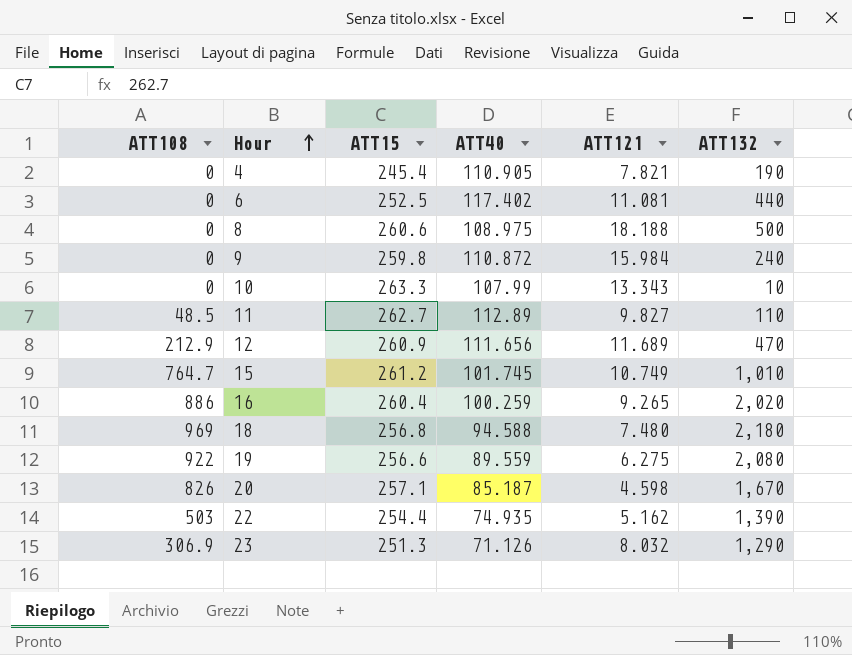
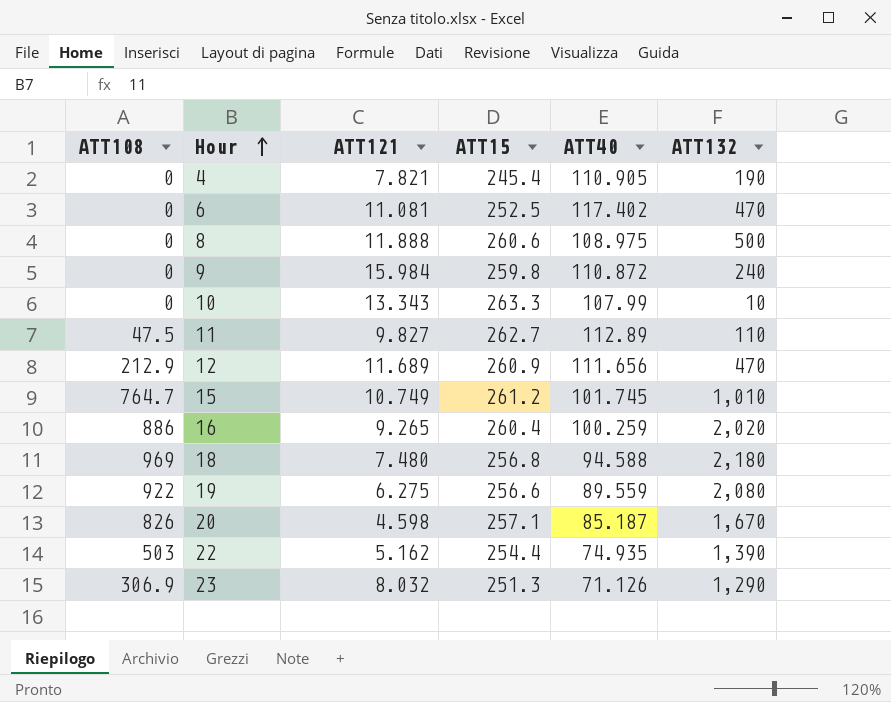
column ATT121 | position: 5 -> 3
6 | ATT132: 440 -> 470
8 | ATT121: 18.188 -> 11.888
11 | ATT108: 48.5 -> 47.5

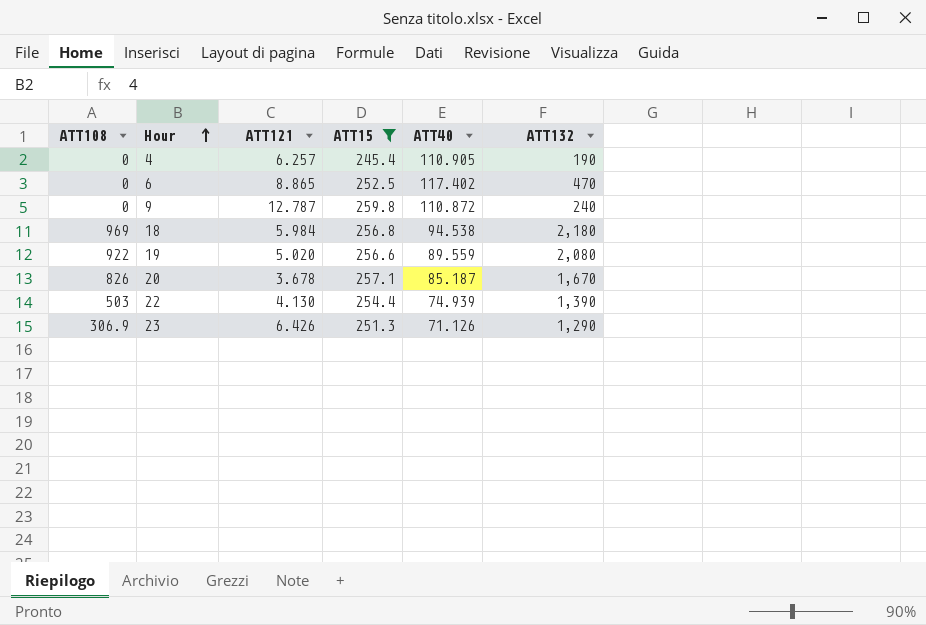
filter: none -> ATT15 <= 259.8
4 | ATT121: 7.821 -> 6.257
6 | ATT121: 11.081 -> 8.865
9 | ATT121: 15.984 -> 12.787
18 | ATT121: 7.480 -> 5.984
18 | ATT40: 94.588 -> 94.538
19 | ATT121: 6.275 -> 5.020
20 | ATT121: 4.598 -> 3.678
22 | ATT121: 5.162 -> 4.130
22 | ATT40: 74.935 -> 74.939
23 | ATT121: 8.032 -> 6.426

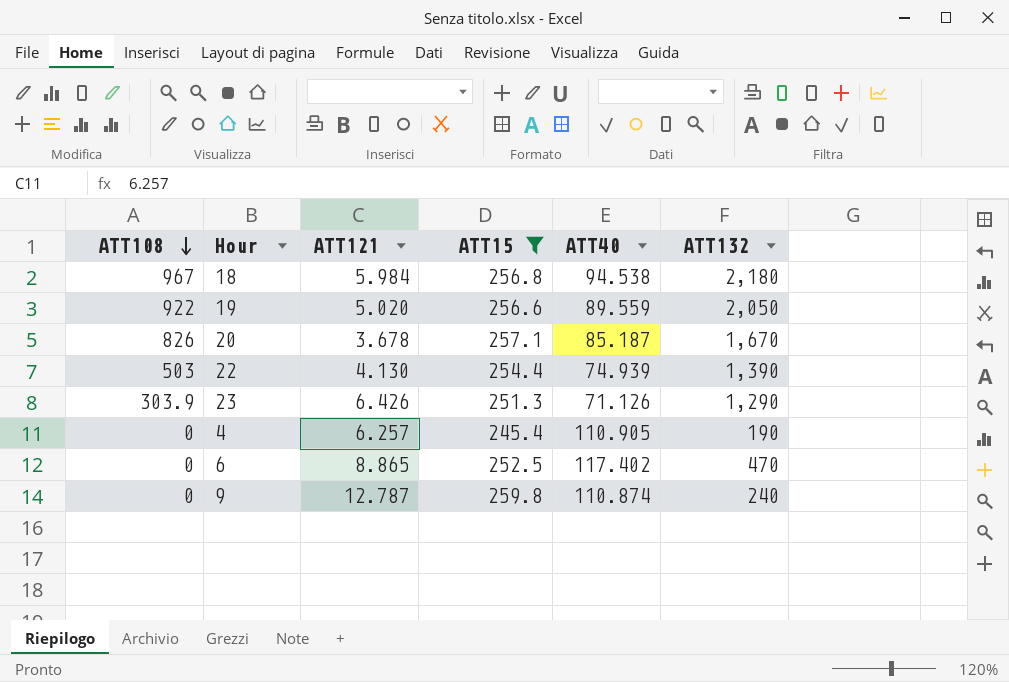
row order: Hour ascending -> ATT108 descending
18 | ATT108: 969 -> 967
19 | ATT132: 2,080 -> 2,050
23 | ATT108: 306.9 -> 303.9
9 | ATT40: 110.872 -> 110.874

